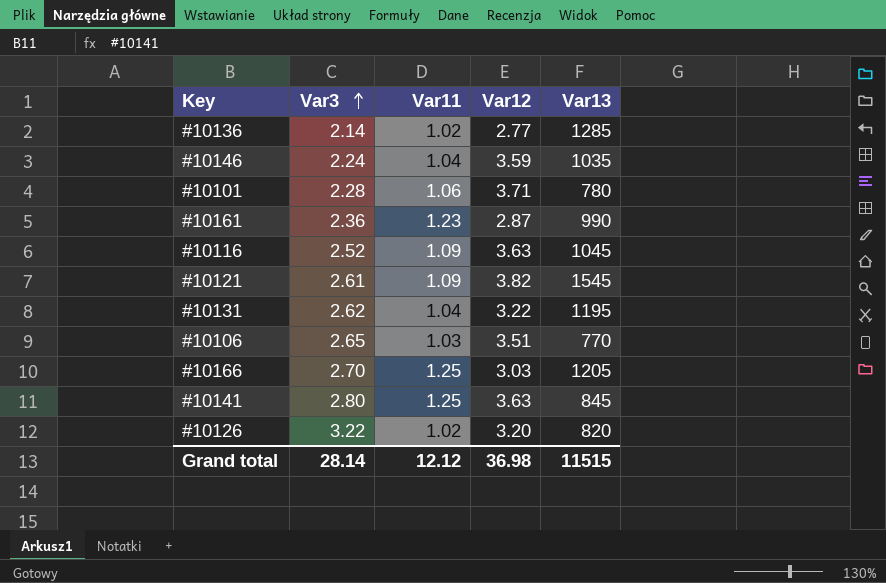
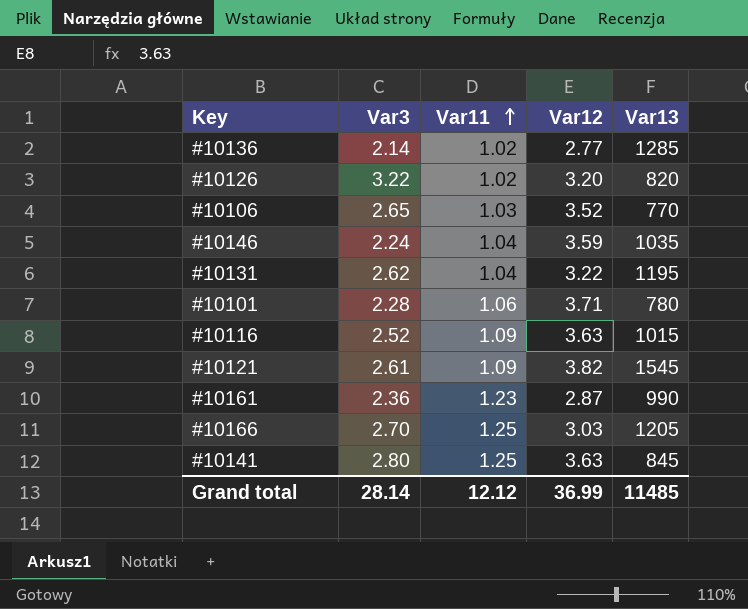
row order: Var3 ascending -> Var11 ascending
#10106 | Var12: 3.51 -> 3.52
#10116 | Var13: 1045 -> 1015
Grand total | Var12: 36.98 -> 36.99
Grand total | Var13: 11515 -> 11485

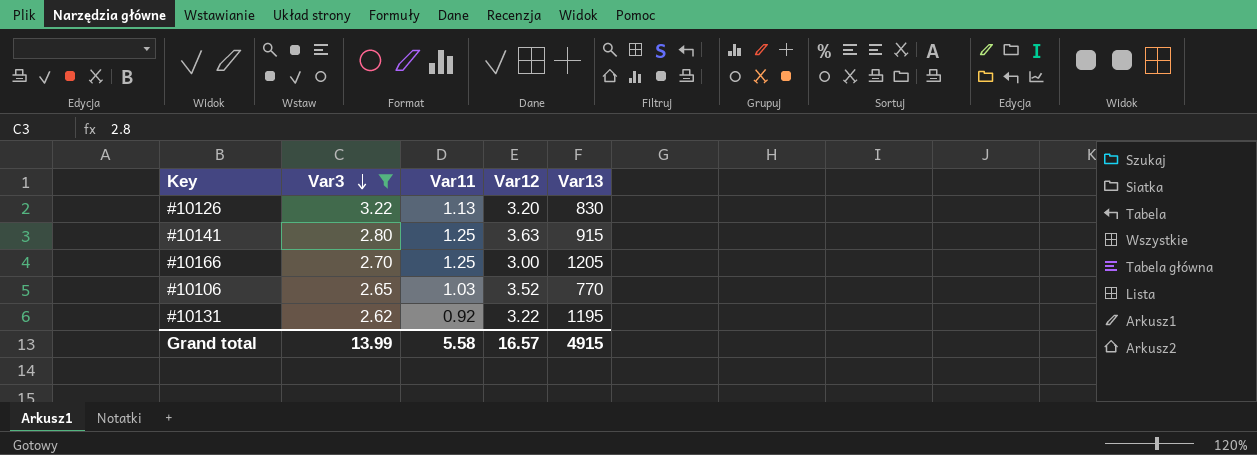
filter: none -> Var3 >= 2.62
row order: Var11 ascending -> Var3 descending
#10126 | Var11: 1.02 -> 1.13
#10126 | Var13: 820 -> 830
#10141 | Var13: 845 -> 915
#10166 | Var12: 3.03 -> 3.00
#10131 | Var11: 1.04 -> 0.92
Grand total | Var3: 28.14 -> 13.99
Grand total | Var11: 12.12 -> 5.58
Grand total | Var12: 36.99 -> 16.57
Grand total | Var13: 11485 -> 4915

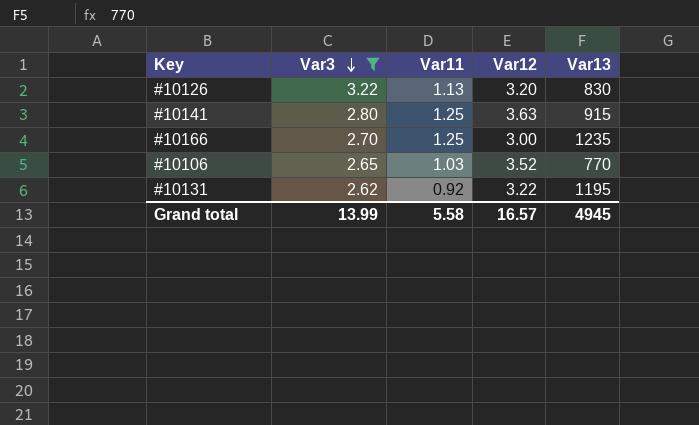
#10166 | Var13: 1205 -> 1235
Grand total | Var13: 4915 -> 4945

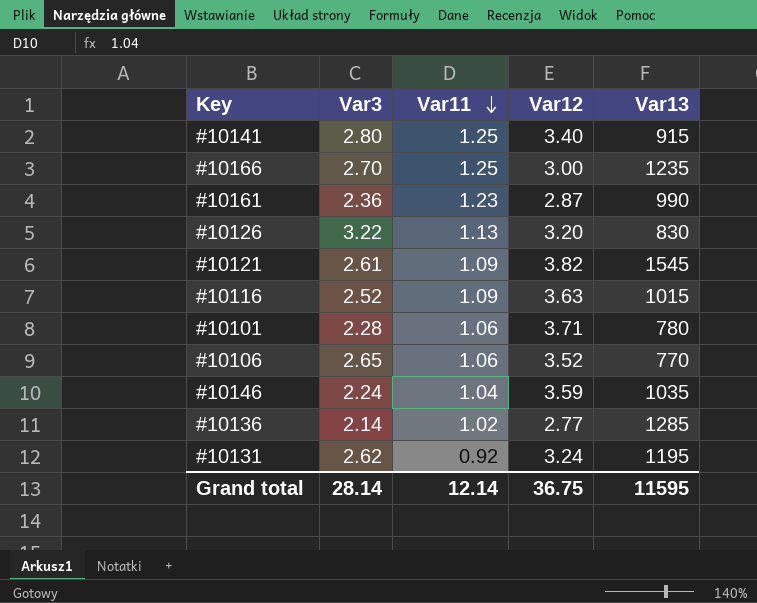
filter: Var3 >= 2.62 -> none
row order: Var3 descending -> Var11 descending
#10141 | Var12: 3.63 -> 3.40
#10106 | Var11: 1.03 -> 1.06
#10131 | Var12: 3.22 -> 3.24
Grand total | Var3: 13.99 -> 28.14
Grand total | Var11: 5.58 -> 12.14
Grand total | Var12: 16.57 -> 36.75
Grand total | Var13: 4945 -> 11595

